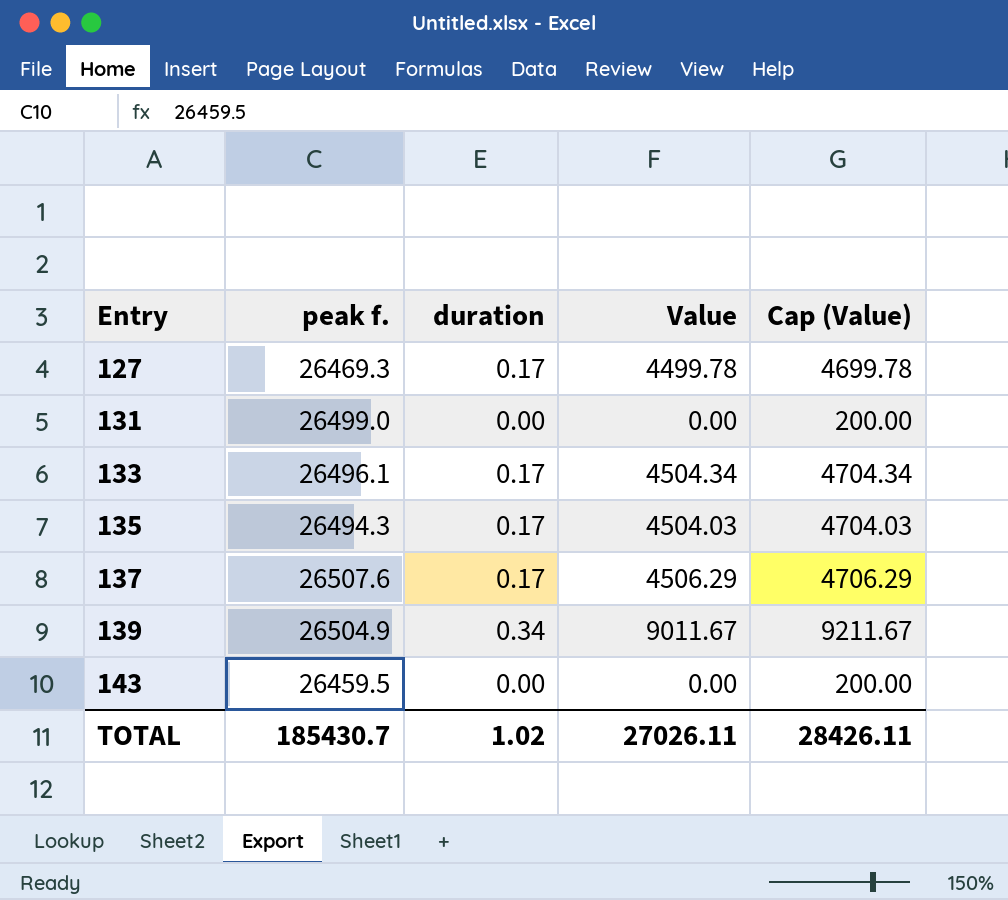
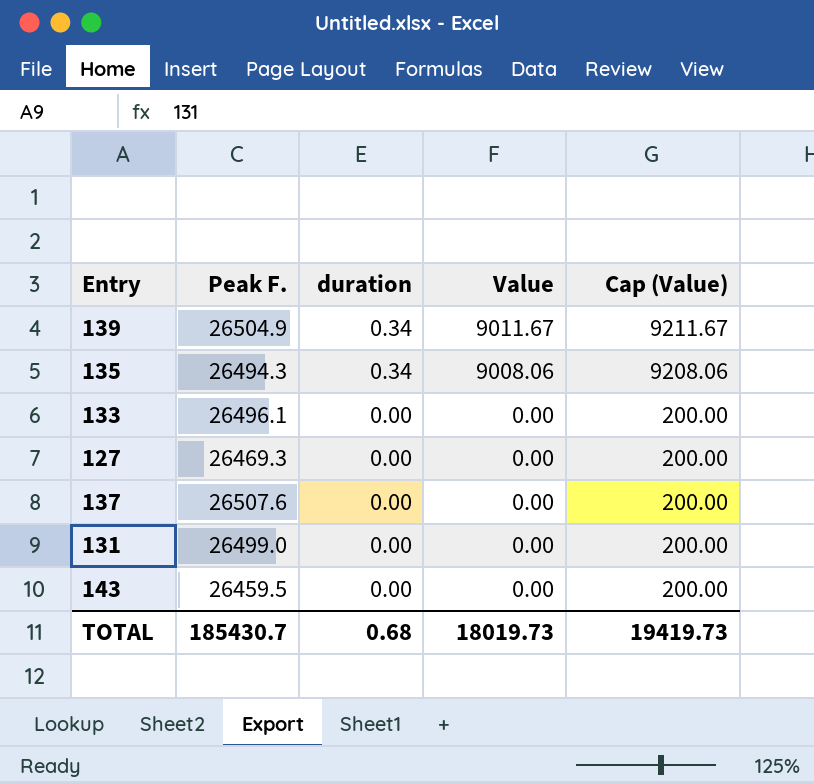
row order: Entry ascending -> duration descending
column name: peak f. -> Peak F.
135 | duration: 0.17 -> 0.34
135 | Value: 4504.03 -> 9008.06
135 | Cap (Value): 4704.03 -> 9208.06
133 | duration: 0.17 -> 0.00
133 | Value: 4504.34 -> 0.00
133 | Cap (Value): 4704.34 -> 200.00
127 | duration: 0.17 -> 0.00
127 | Value: 4499.78 -> 0.00
127 | Cap (Value): 4699.78 -> 200.00
137 | duration: 0.17 -> 0.00
137 | Value: 4506.29 -> 0.00
137 | Cap (Value): 4706.29 -> 200.00
TOTAL | duration: 1.02 -> 0.68
TOTAL | Value: 27026.11 -> 18019.73
TOTAL | Cap (Value): 28426.11 -> 19419.73

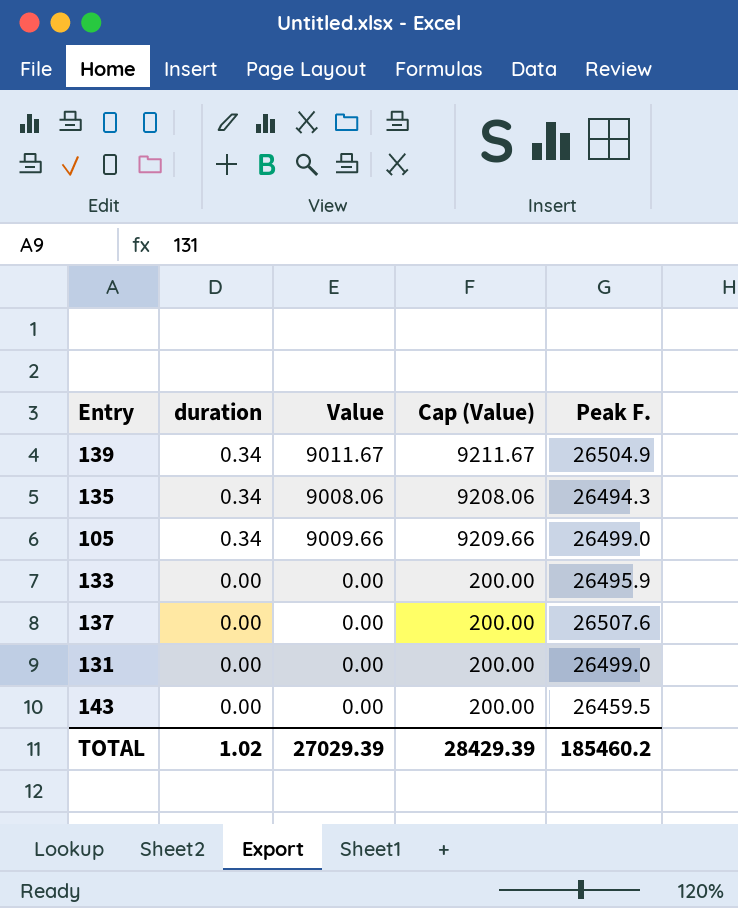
column Peak F. | position: 2 -> 5
row 127: 26469.3 | 0.00 | 0.00 | 200.00 -> none
row 105: none -> 0.34 | 9009.66 | 9209.66 | 26499.0
133 | Peak F.: 26496.1 -> 26495.9
TOTAL | duration: 0.68 -> 1.02
TOTAL | Value: 18019.73 -> 27029.39
TOTAL | Cap (Value): 19419.73 -> 28429.39
TOTAL | Peak F.: 185430.7 -> 185460.2

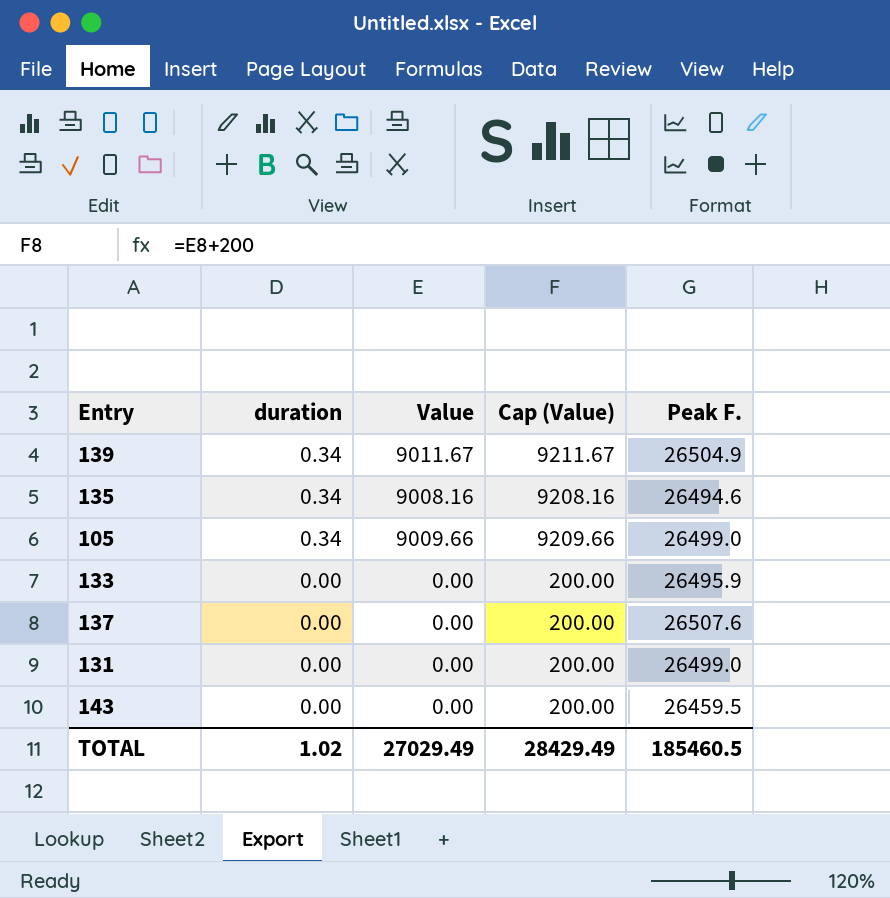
135 | Value: 9008.06 -> 9008.16
135 | Cap (Value): 9208.06 -> 9208.16
135 | Peak F.: 26494.3 -> 26494.6
TOTAL | Value: 27029.39 -> 27029.49
TOTAL | Cap (Value): 28429.39 -> 28429.49
TOTAL | Peak F.: 185460.2 -> 185460.5

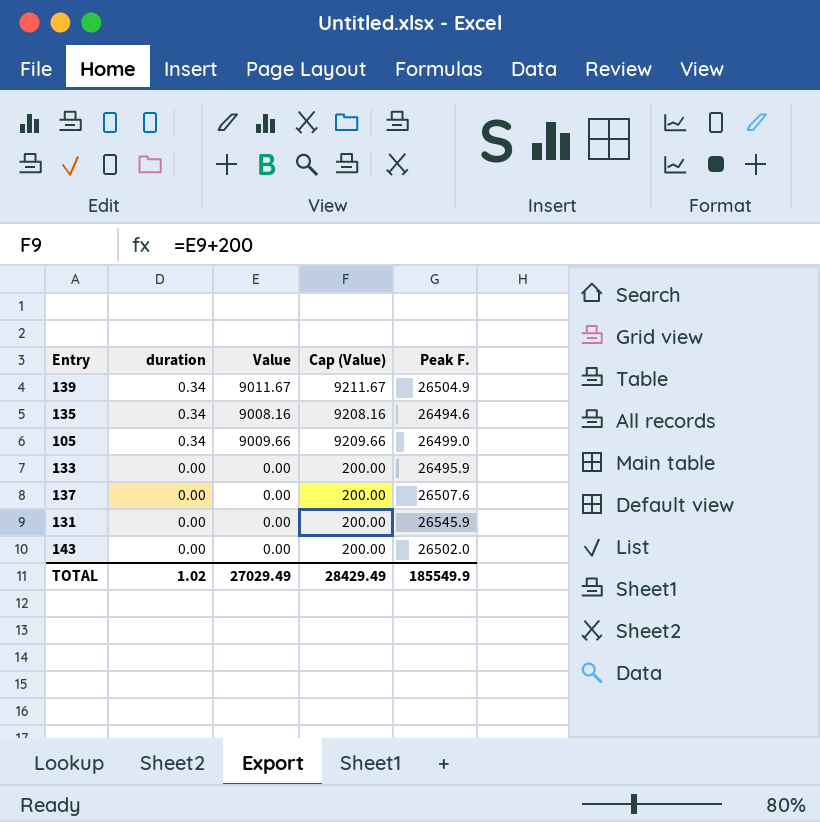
131 | Peak F.: 26499.0 -> 26545.9
143 | Peak F.: 26459.5 -> 26502.0
TOTAL | Peak F.: 185460.5 -> 185549.9

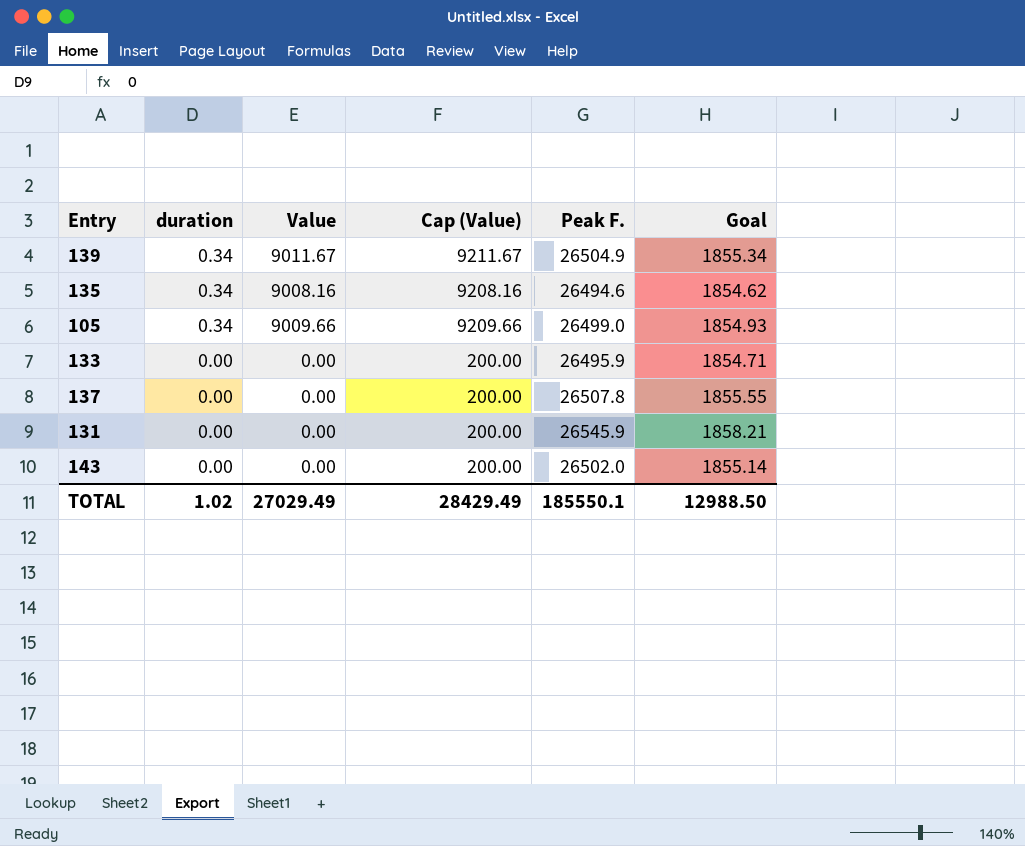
column Goal | formula: none -> [Peak F.] * 0.07
137 | Peak F.: 26507.6 -> 26507.8
TOTAL | Peak F.: 185549.9 -> 185550.1

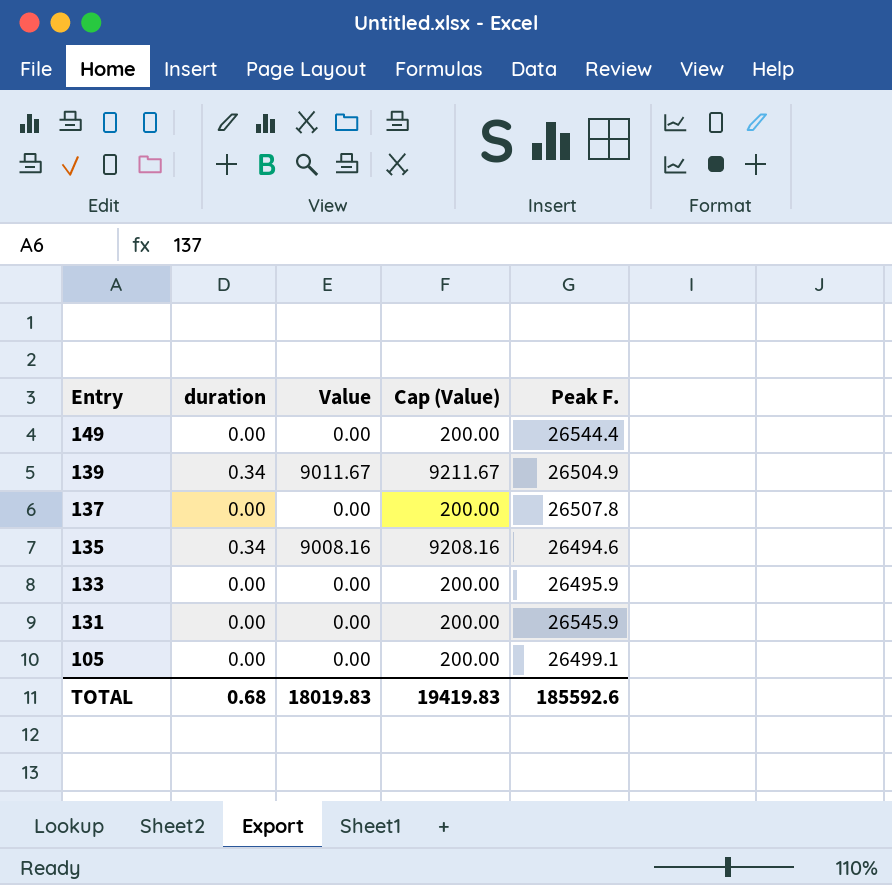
row order: duration descending -> Entry descending
column Goal | formula: [Peak F.] * 0.07 -> none
row 143: 0.00 | 0.00 | 200.00 | 26502.0 | 1855.14 -> none
row 149: none -> 0.00 | 0.00 | 200.00 | 26544.4
105 | duration: 0.34 -> 0.00
105 | Value: 9009.66 -> 0.00
105 | Cap (Value): 9209.66 -> 200.00
105 | Peak F.: 26499.0 -> 26499.1
TOTAL | duration: 1.02 -> 0.68
TOTAL | Value: 27029.49 -> 18019.83
TOTAL | Cap (Value): 28429.49 -> 19419.83
TOTAL | Peak F.: 185550.1 -> 185592.6

